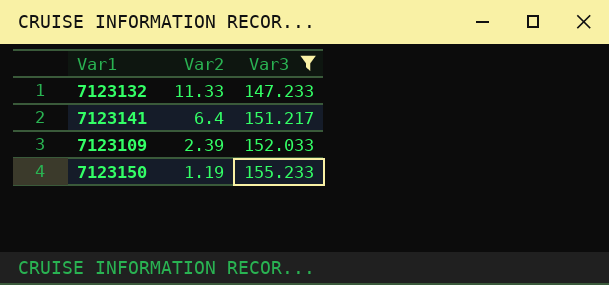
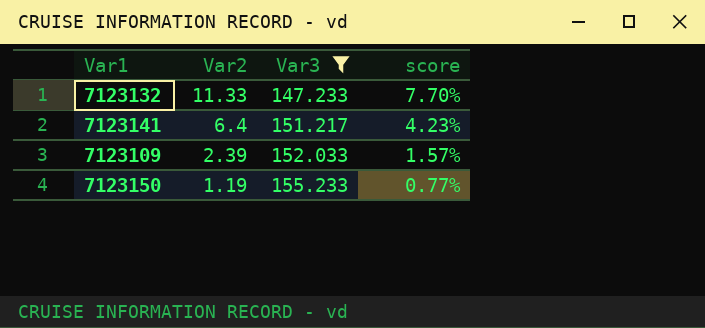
column score | formula: none -> [Var2] / [Var3]

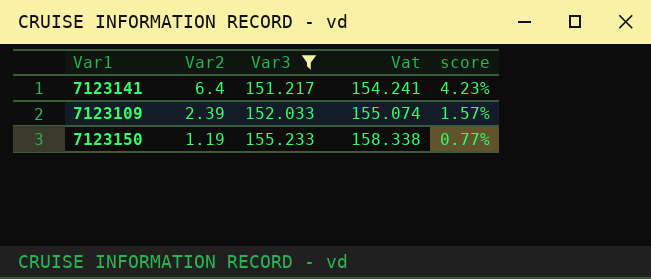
column Vat | formula: none -> [Var3] * 1.02
row 7123132: 11.33 | 147.233 | 7.70% -> none

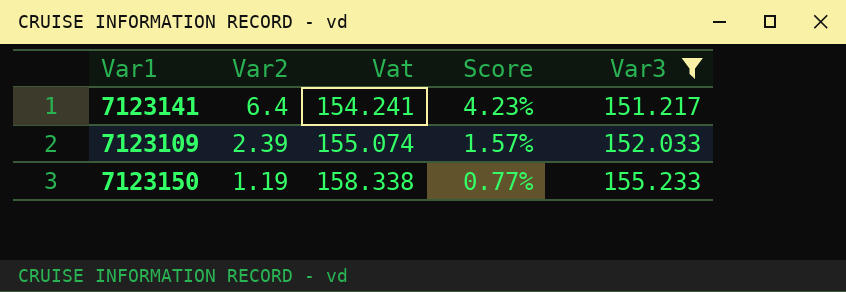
column name: score -> Score
column Var3 | position: 3 -> 5

